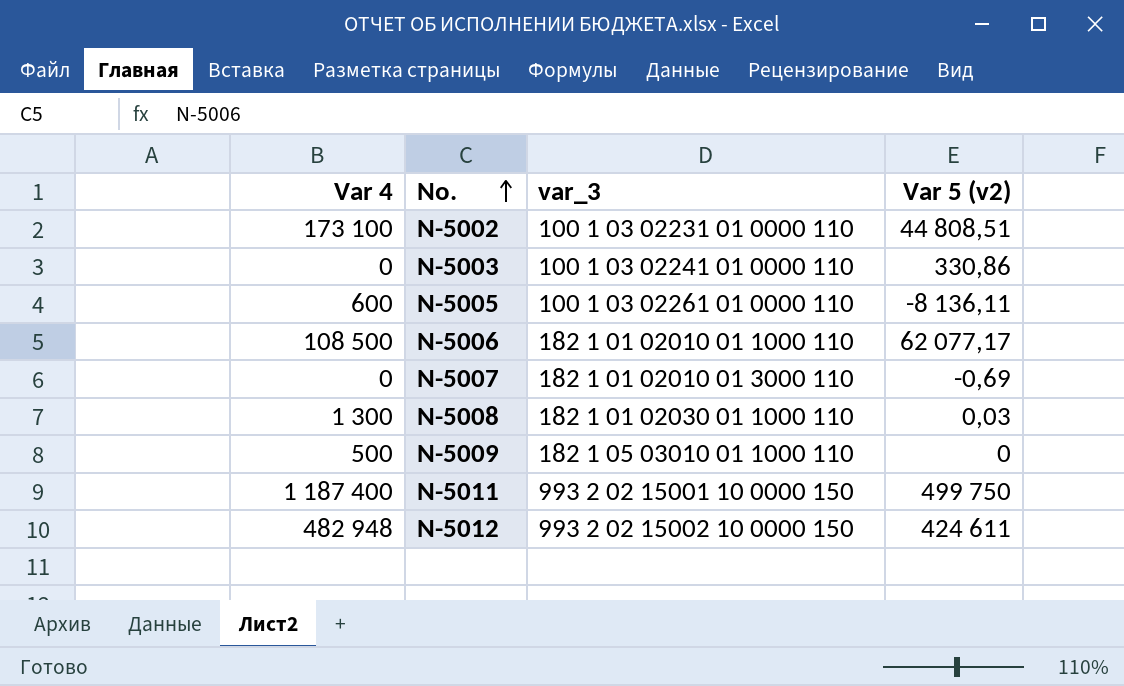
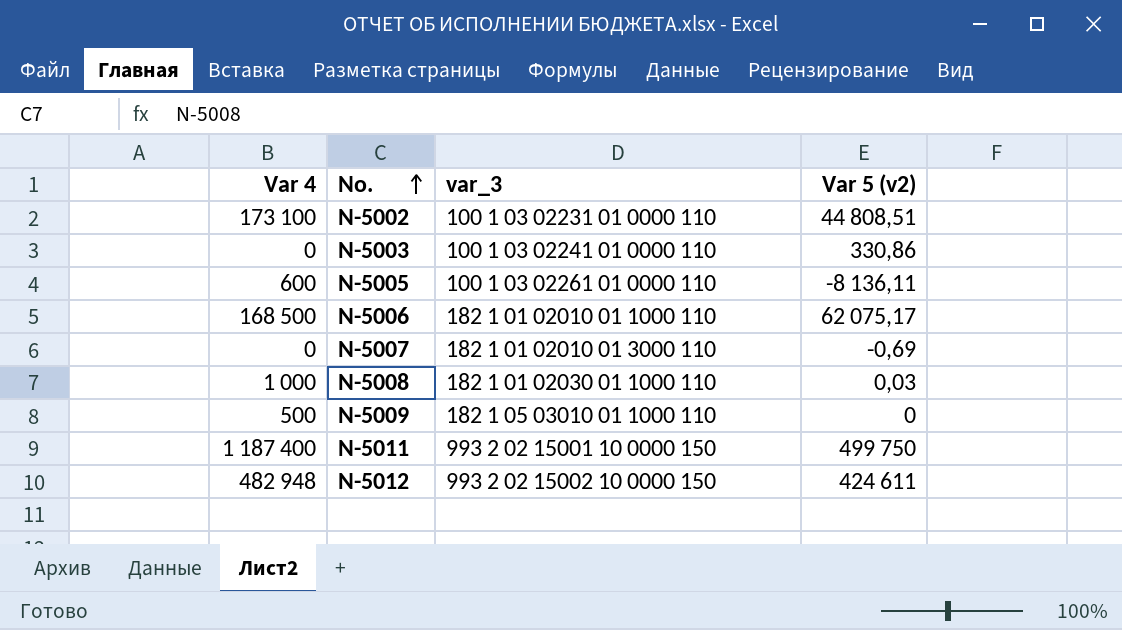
N-5006 | Var 4: 108 500 -> 168 500
N-5006 | Var 5 (v2): 62 077,17 -> 62 075,17
N-5008 | Var 4: 1 300 -> 1 000

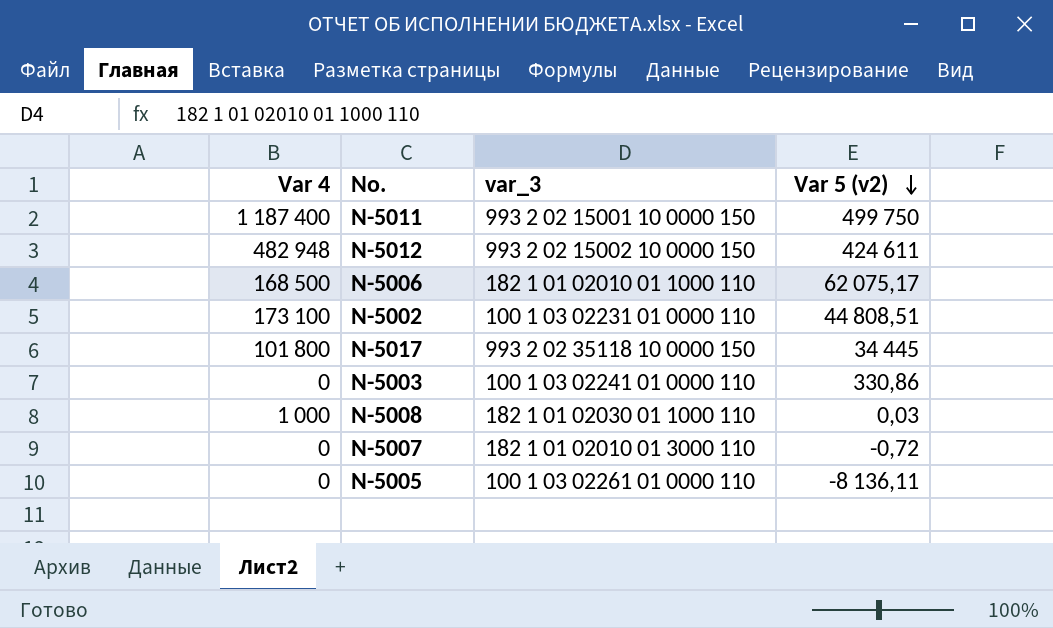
row order: No. ascending -> Var 5 (v2) descending
row N-5009: 500 | 182 1 05 03010 01 1000 110 | 0 -> none
row N-5017: none -> 101 800 | 993 2 02 35118 10 0000 150 | 34 445
N-5007 | Var 5 (v2): -0,69 -> -0,72
N-5005 | Var 4: 600 -> 0

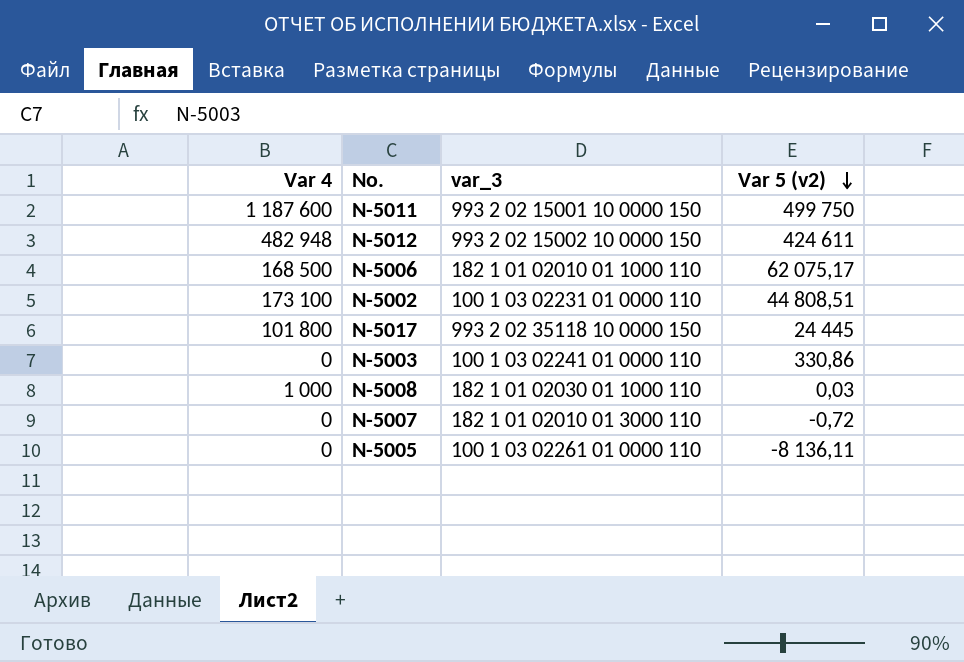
N-5011 | Var 4: 1 187 400 -> 1 187 600
N-5017 | Var 5 (v2): 34 445 -> 24 445

